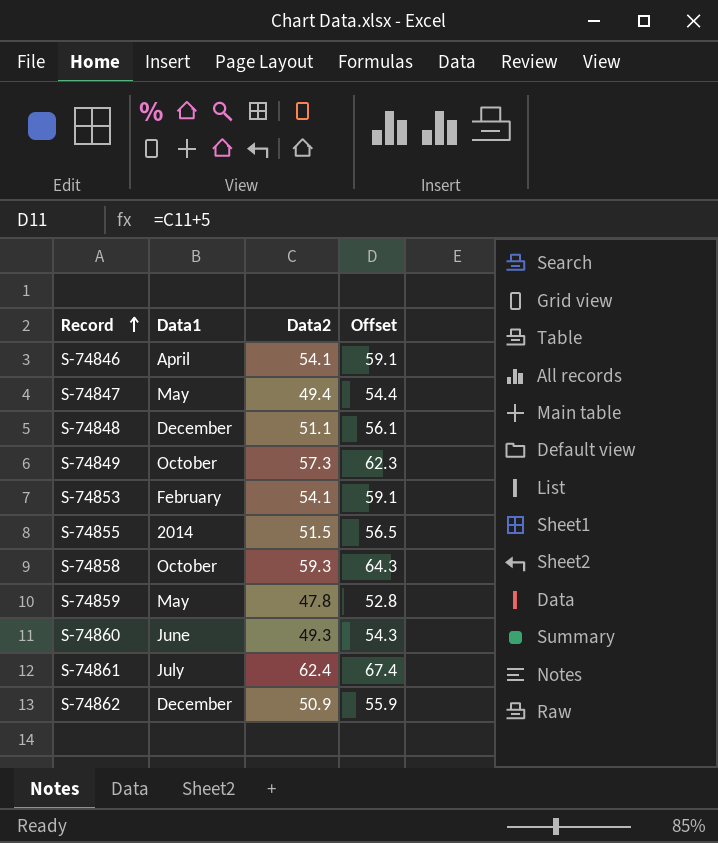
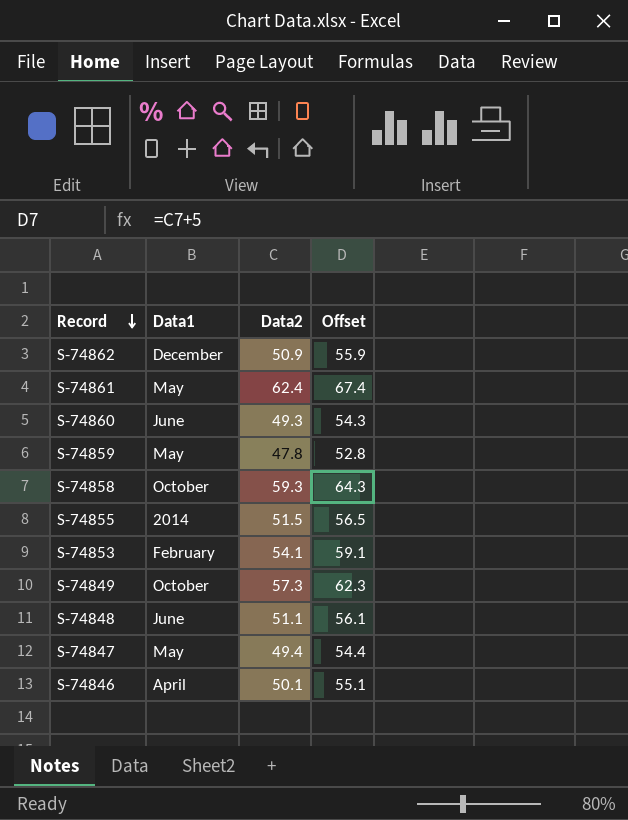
row order: Record ascending -> Record descending
S-74861 | Data1: July -> May
S-74848 | Data1: December -> June
S-74846 | Data2: 54.1 -> 50.1
S-74846 | Offset: 59.1 -> 55.1

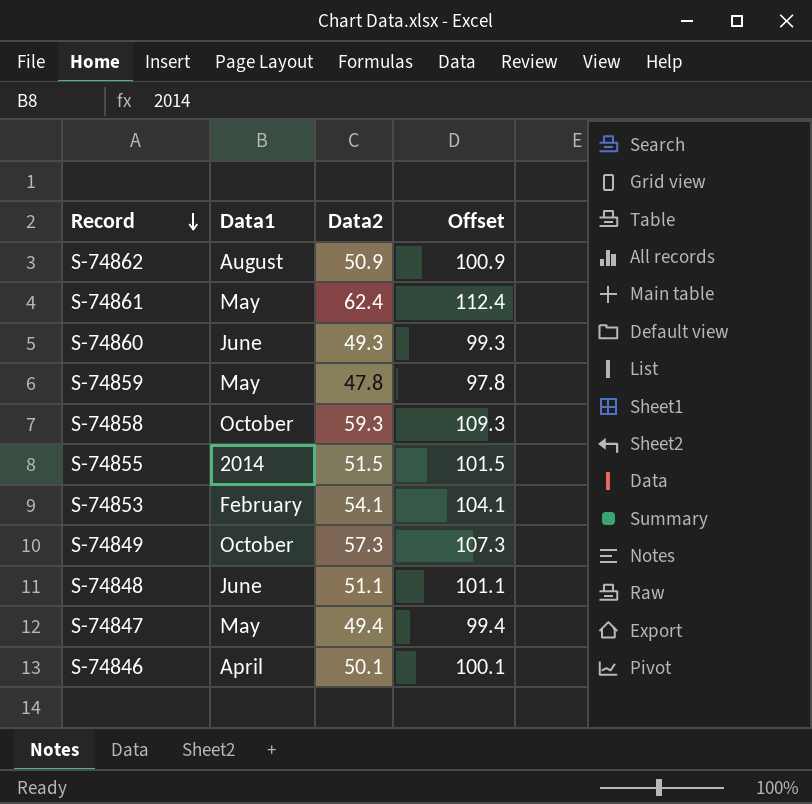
column Offset | formula: [Data2] + 5 -> [Data2] + 50
S-74862 | Data1: December -> August

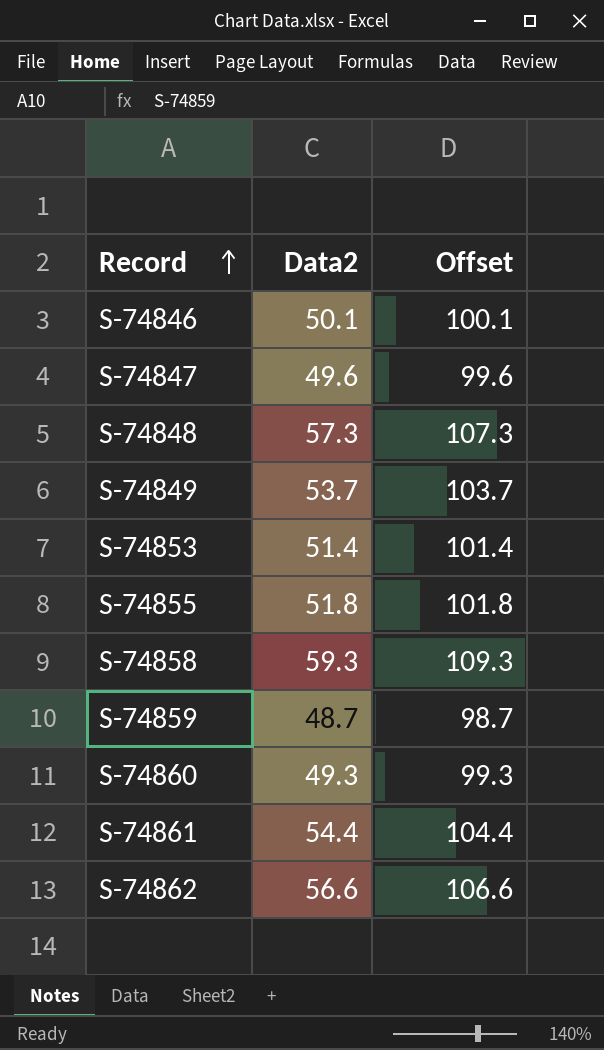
row order: Record descending -> Record ascending
column Data1 | position: 2 -> none
S-74847 | Data2: 49.4 -> 49.6
S-74847 | Offset: 99.4 -> 99.6
S-74848 | Data2: 51.1 -> 57.3
S-74848 | Offset: 101.1 -> 107.3
S-74849 | Data2: 57.3 -> 53.7
S-74849 | Offset: 107.3 -> 103.7
S-74853 | Data2: 54.1 -> 51.4
S-74853 | Offset: 104.1 -> 101.4
S-74855 | Data2: 51.5 -> 51.8
S-74855 | Offset: 101.5 -> 101.8
S-74859 | Data2: 47.8 -> 48.7
S-74859 | Offset: 97.8 -> 98.7
S-74861 | Data2: 62.4 -> 54.4
S-74861 | Offset: 112.4 -> 104.4
S-74862 | Data2: 50.9 -> 56.6
S-74862 | Offset: 100.9 -> 106.6

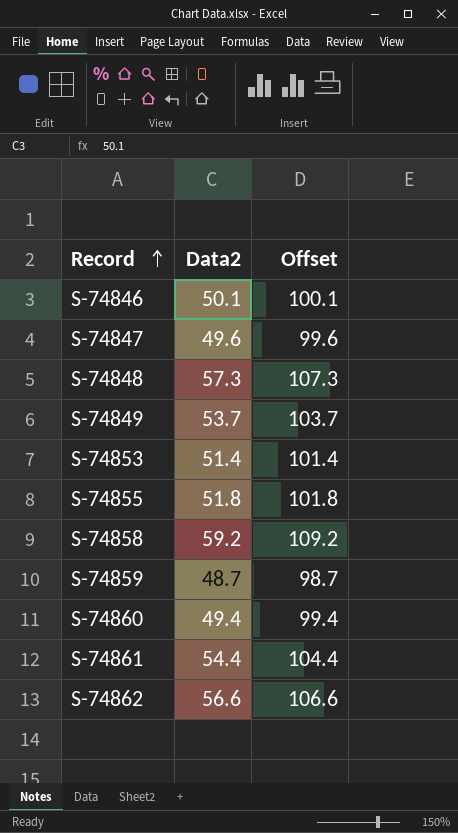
S-74858 | Data2: 59.3 -> 59.2
S-74858 | Offset: 109.3 -> 109.2
S-74860 | Data2: 49.3 -> 49.4
S-74860 | Offset: 99.3 -> 99.4

